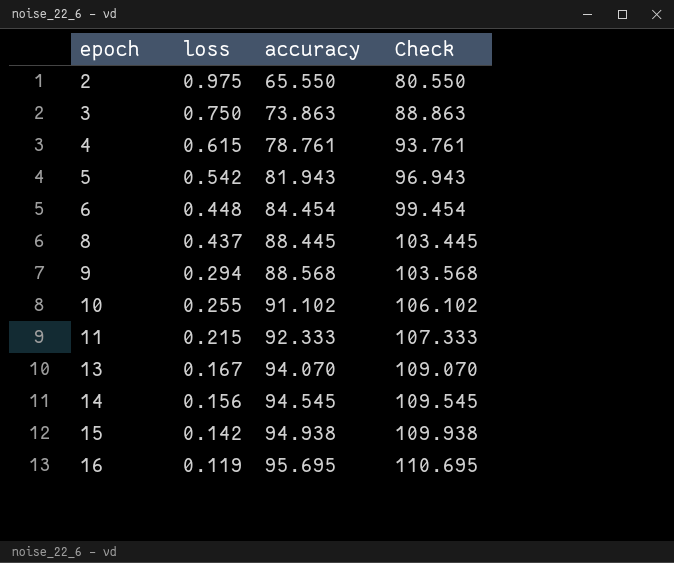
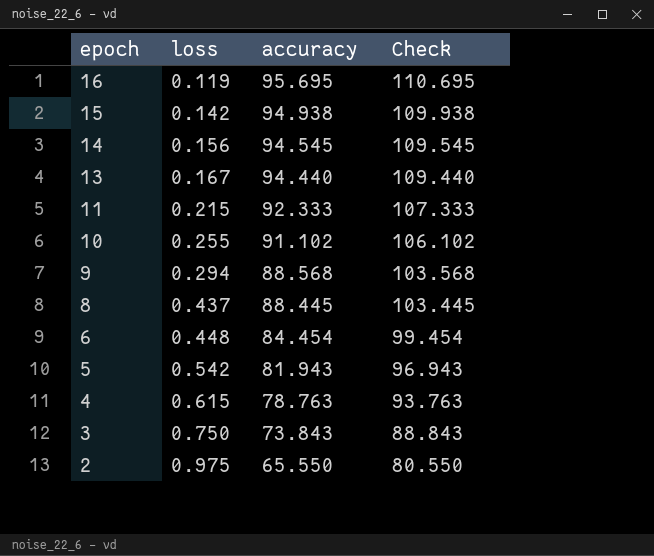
row order: epoch ascending -> epoch descending
13 | accuracy: 94.070 -> 94.440
13 | Check: 109.070 -> 109.440
4 | accuracy: 78.761 -> 78.763
4 | Check: 93.761 -> 93.763
3 | accuracy: 73.863 -> 73.843
3 | Check: 88.863 -> 88.843

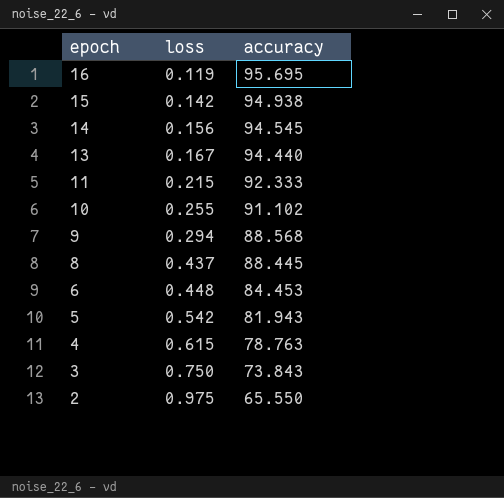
column Check | formula: [accuracy] + 15 -> none
6 | accuracy: 84.454 -> 84.453

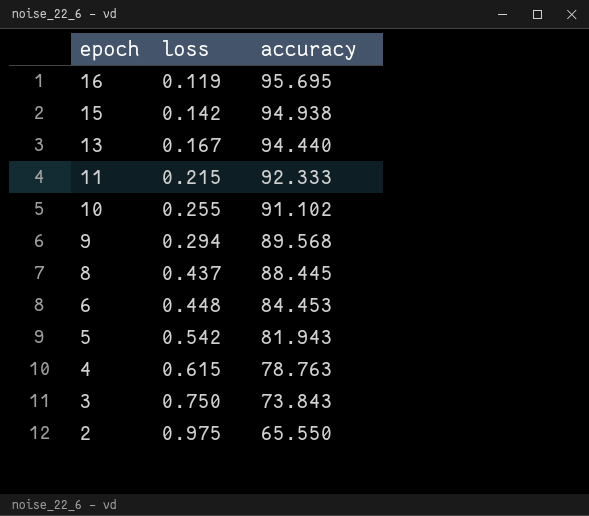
row 14: 0.156 | 94.545 -> none
9 | accuracy: 88.568 -> 89.568

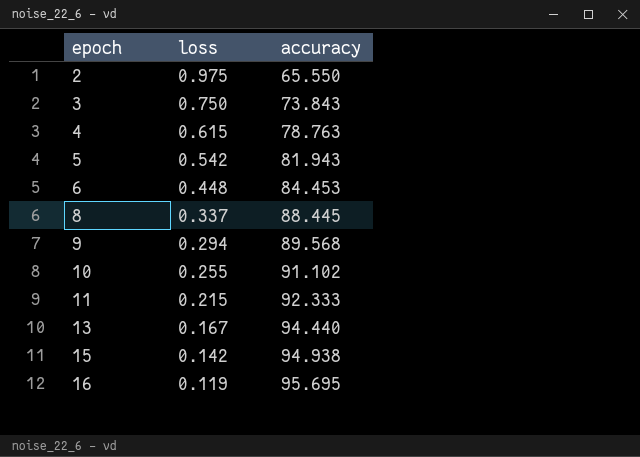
row order: epoch descending -> epoch ascending
8 | loss: 0.437 -> 0.337

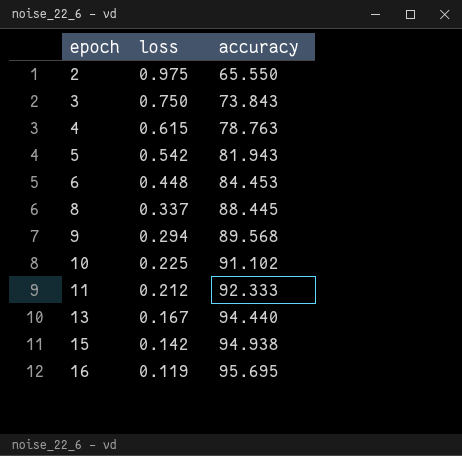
10 | loss: 0.255 -> 0.225
11 | loss: 0.215 -> 0.212

